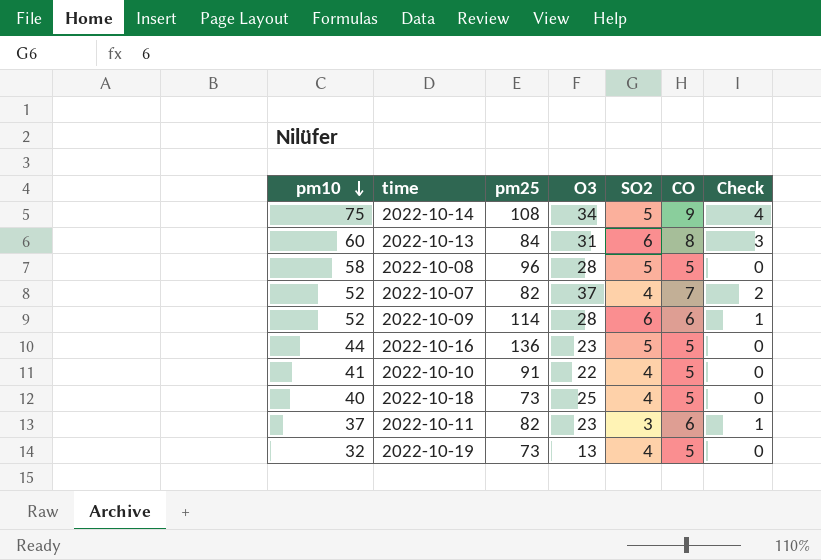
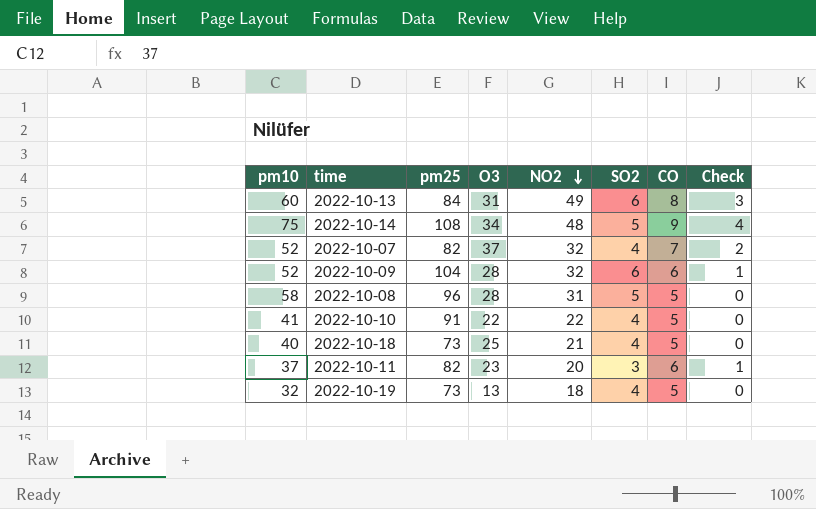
row order: pm10 descending -> NO2 descending
column NO2 | position: none -> 5
row 2022-10-16: 44 | 136 | 23 | 5 | 5 | 0 -> none
2022-10-09 | pm25: 114 -> 104

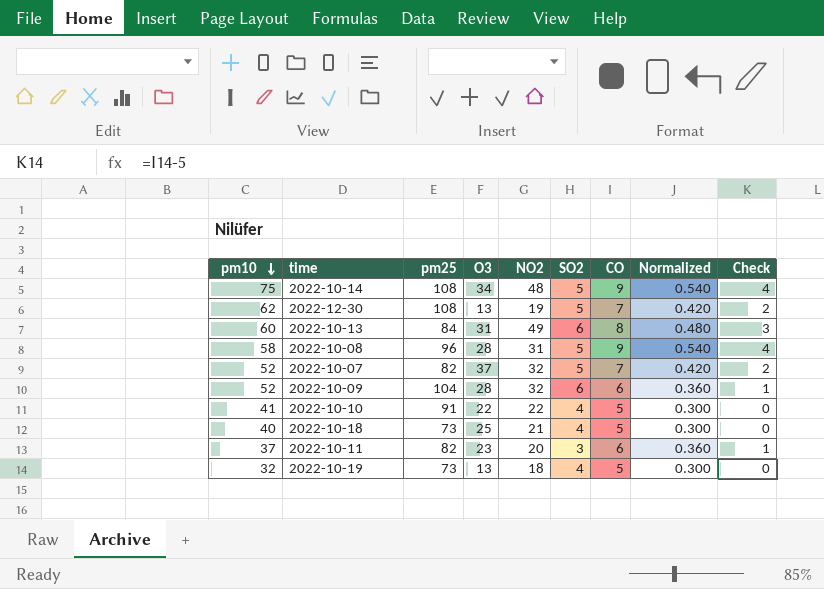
row order: NO2 descending -> pm10 descending
column Normalized | formula: none -> [CO] * 0.06
row 2022-12-30: none -> 62 | 108 | 13 | 19 | 5 | 7 | 0.420 | 2
2022-10-08 | CO: 5 -> 9
2022-10-08 | Check: 0 -> 4
2022-10-07 | SO2: 4 -> 5

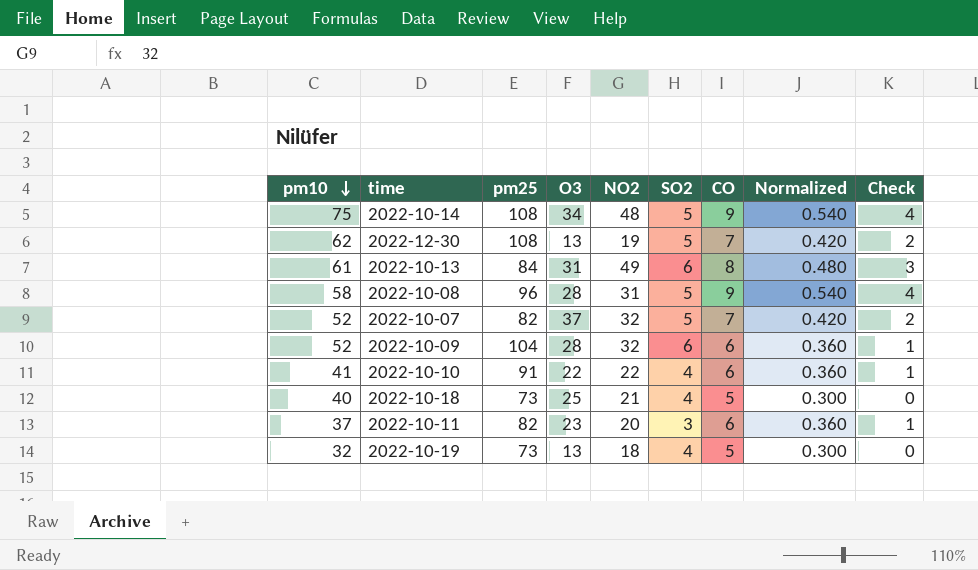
2022-10-13 | pm10: 60 -> 61
2022-10-10 | CO: 5 -> 6
2022-10-10 | Normalized: 0.300 -> 0.360
2022-10-10 | Check: 0 -> 1

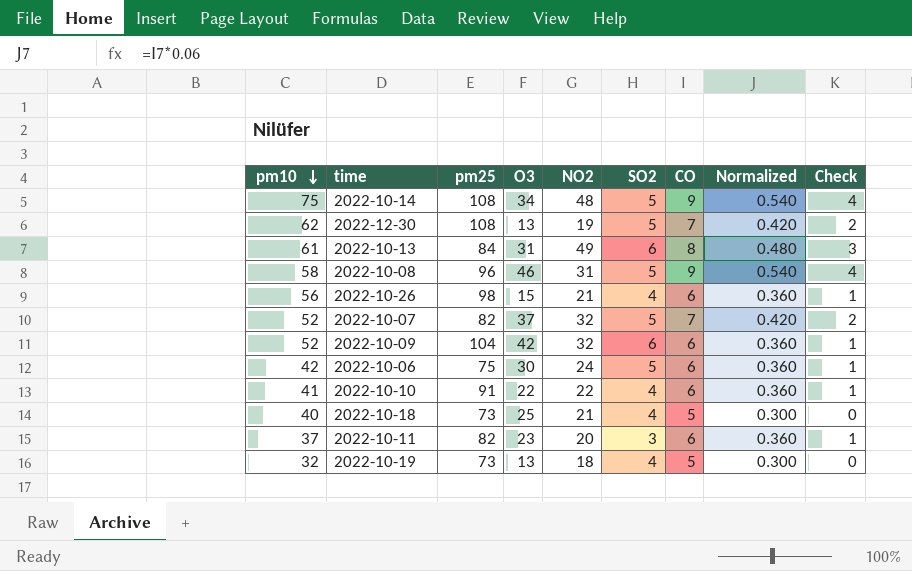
2022-10-08 | O3: 28 -> 46
row 2022-10-26: none -> 56 | 98 | 15 | 21 | 4 | 6 | 0.360 | 1
2022-10-09 | O3: 28 -> 42
row 2022-10-06: none -> 42 | 75 | 30 | 24 | 5 | 6 | 0.360 | 1

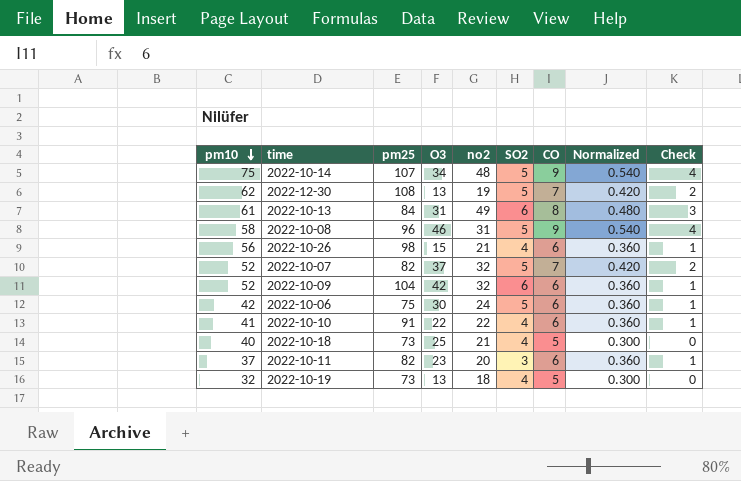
column name: NO2 -> no2
2022-10-14 | pm25: 108 -> 107

